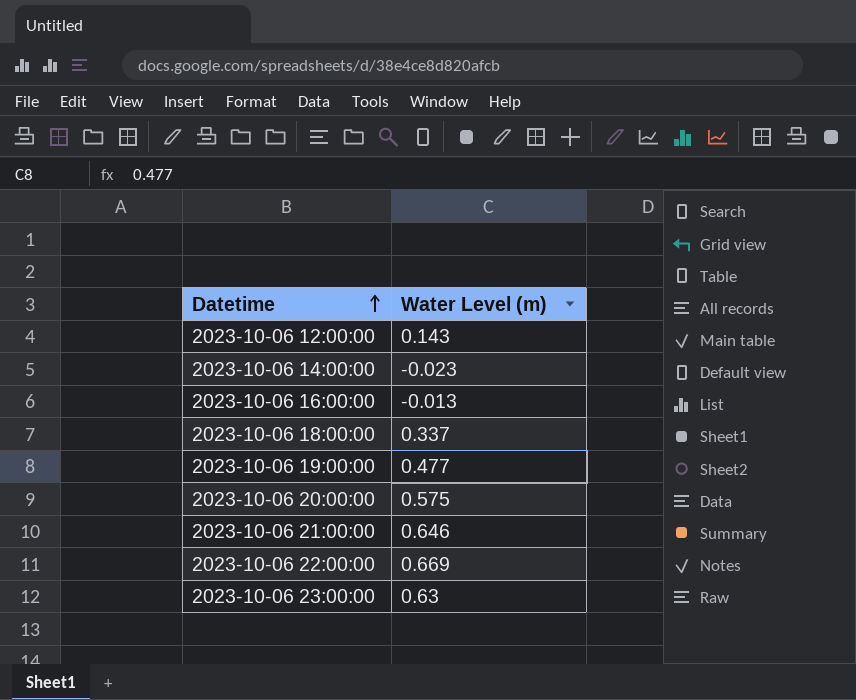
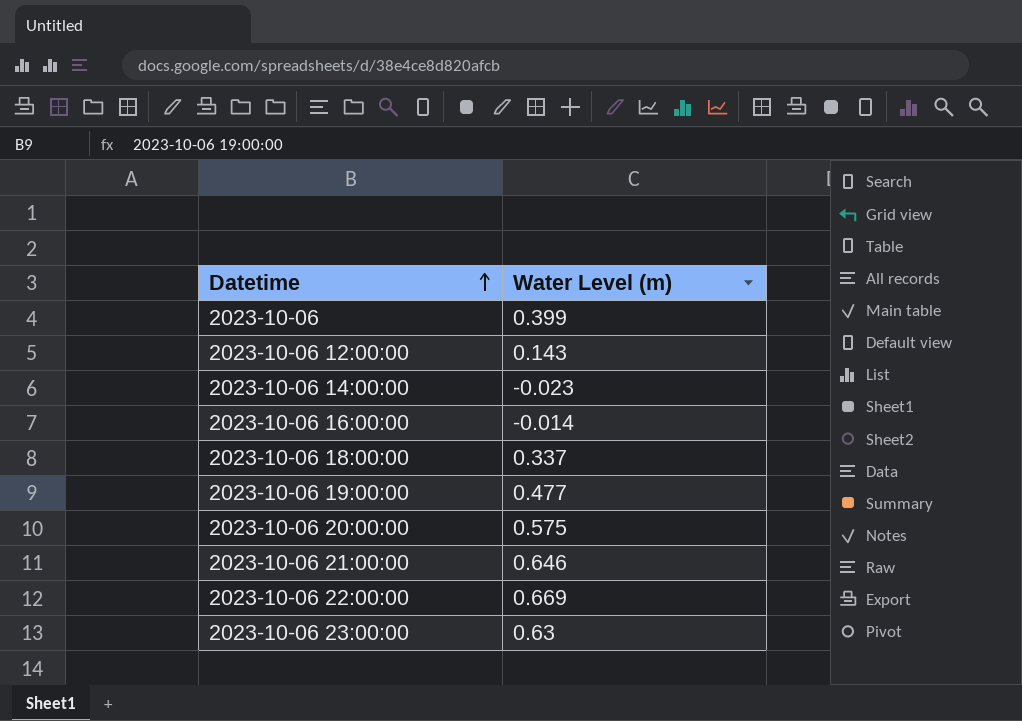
row 2023-10-06: none -> 0.399
2023-10-06 16:00:00 | Water Level (m): -0.013 -> -0.014

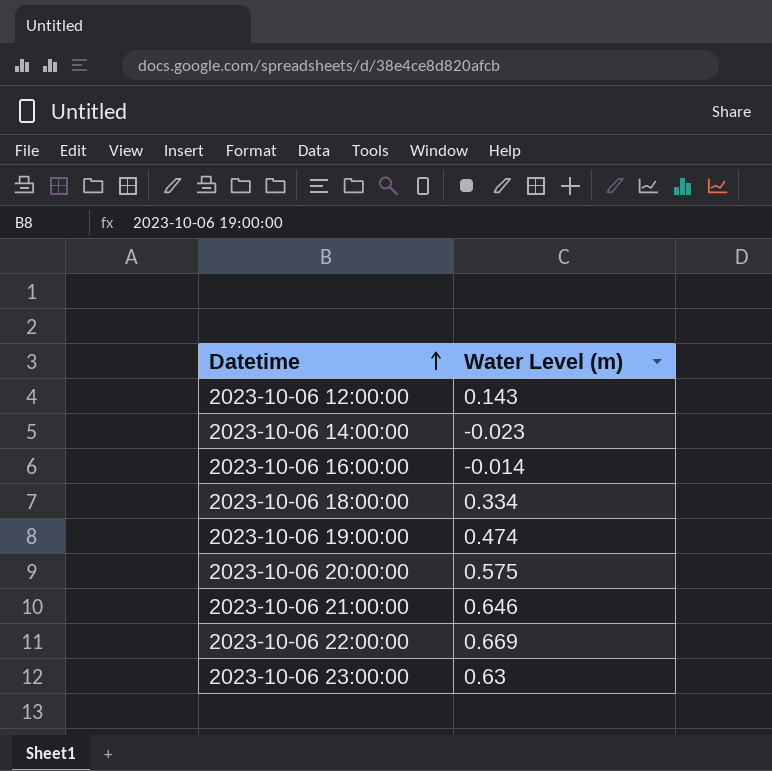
row 2023-10-06: 0.399 -> none
2023-10-06 18:00:00 | Water Level (m): 0.337 -> 0.334
2023-10-06 19:00:00 | Water Level (m): 0.477 -> 0.474

